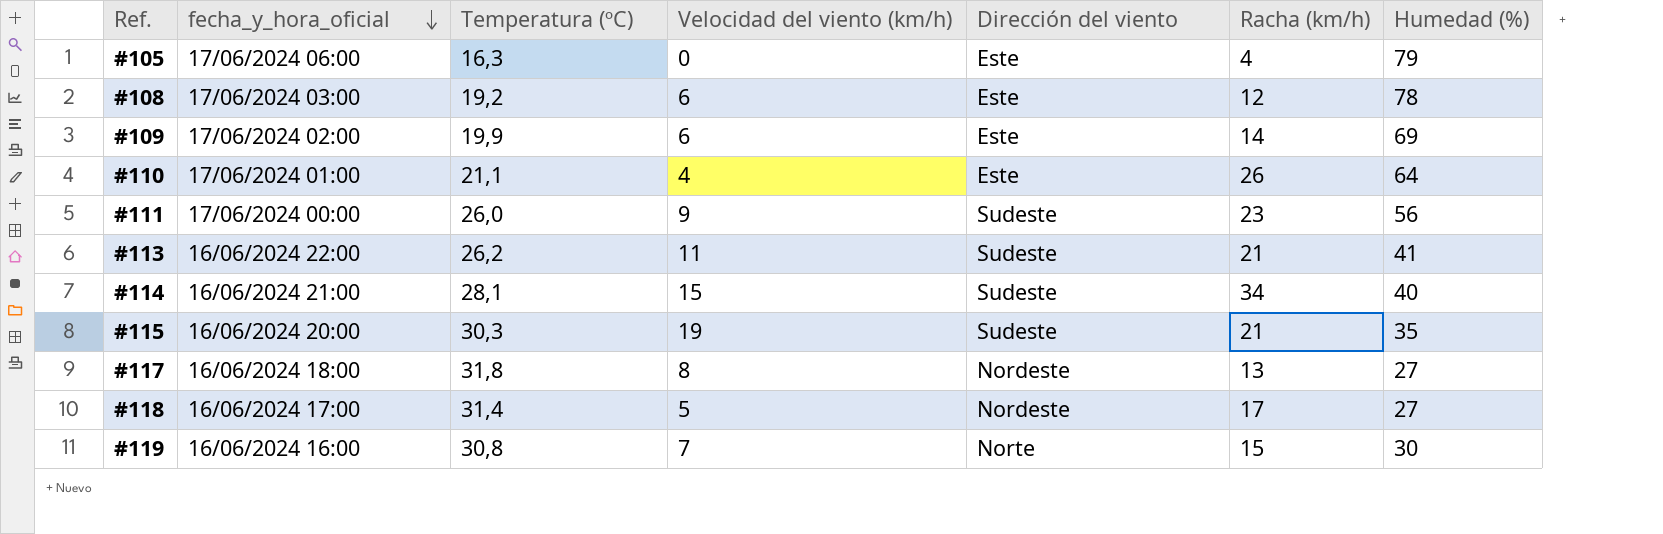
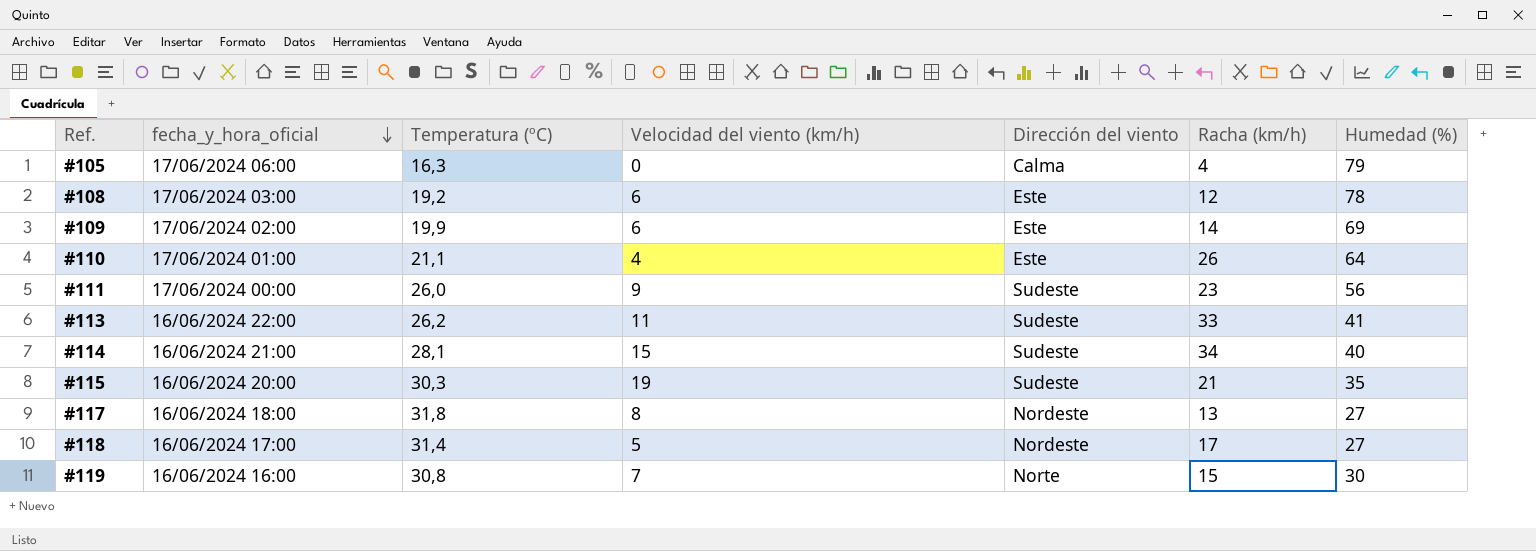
#105 | Dirección del viento: Este -> Calma
#113 | Racha (km/h): 21 -> 33

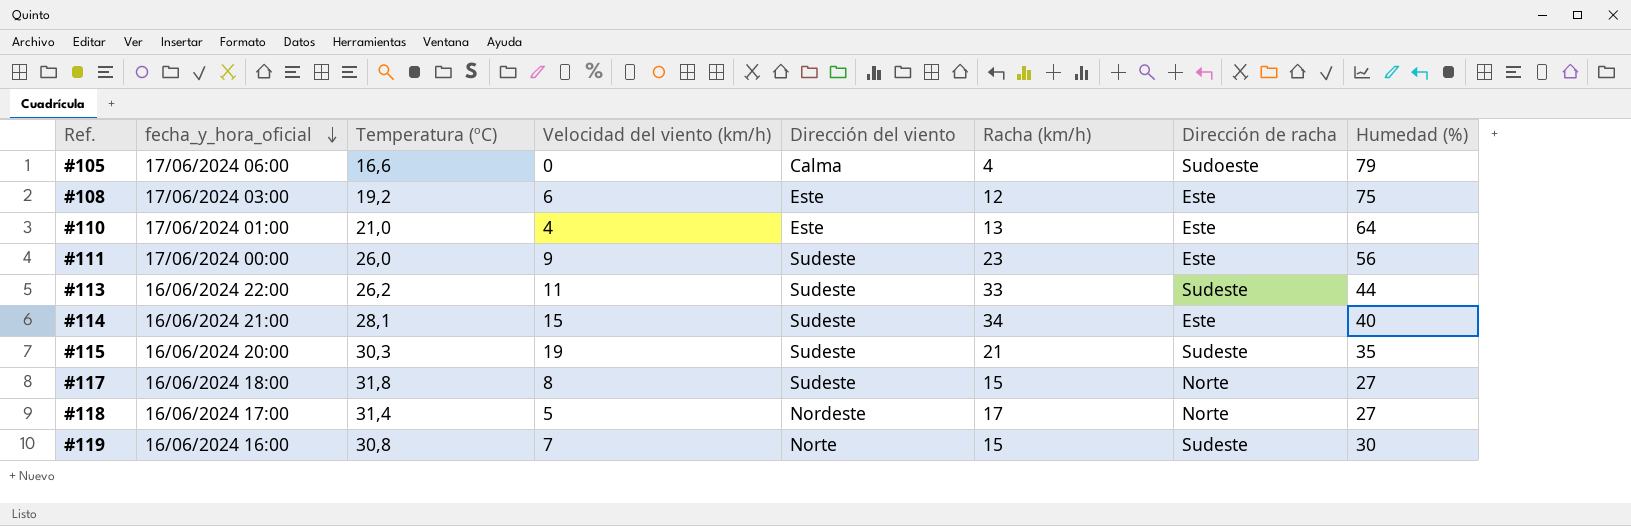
column Dirección de racha | position: none -> 7
row #109: 17/06/2024 02:00 | 19,9 | 6 | Este | 14 | 69 -> none
#105 | Temperatura (ºC): 16,3 -> 16,6
#108 | Humedad (%): 78 -> 75
#110 | Temperatura (ºC): 21,1 -> 21,0
#110 | Racha (km/h): 26 -> 13
#113 | Humedad (%): 41 -> 44
#117 | Dirección del viento: Nordeste -> Sudeste
#117 | Racha (km/h): 13 -> 15

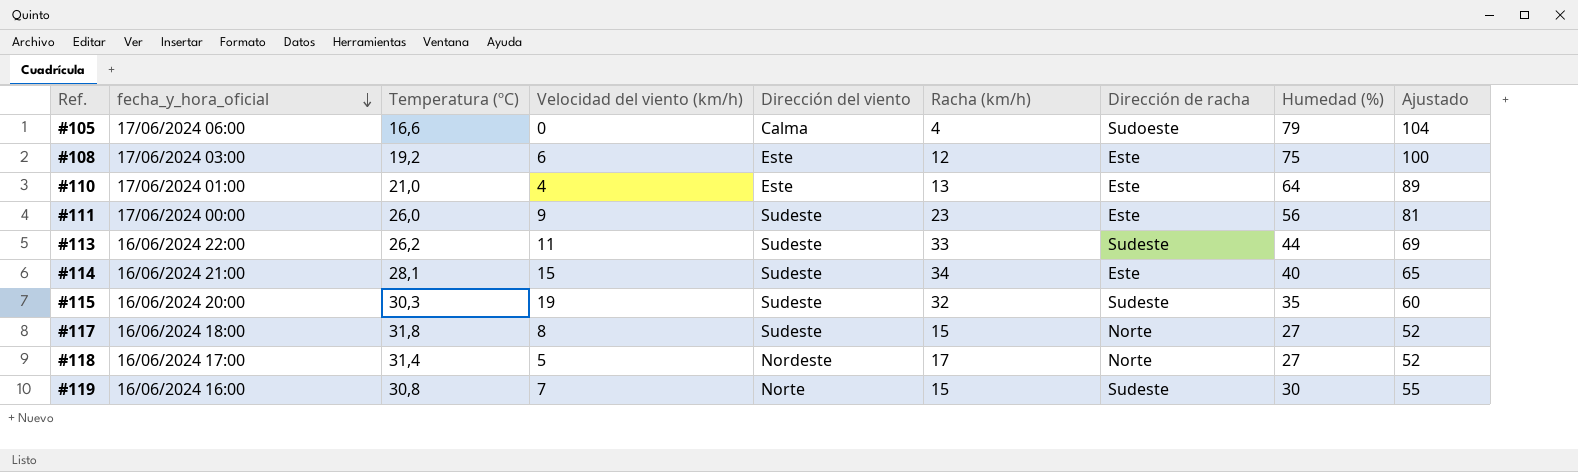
column Ajustado | formula: none -> [Humedad (%)] + 25
#115 | Racha (km/h): 21 -> 32

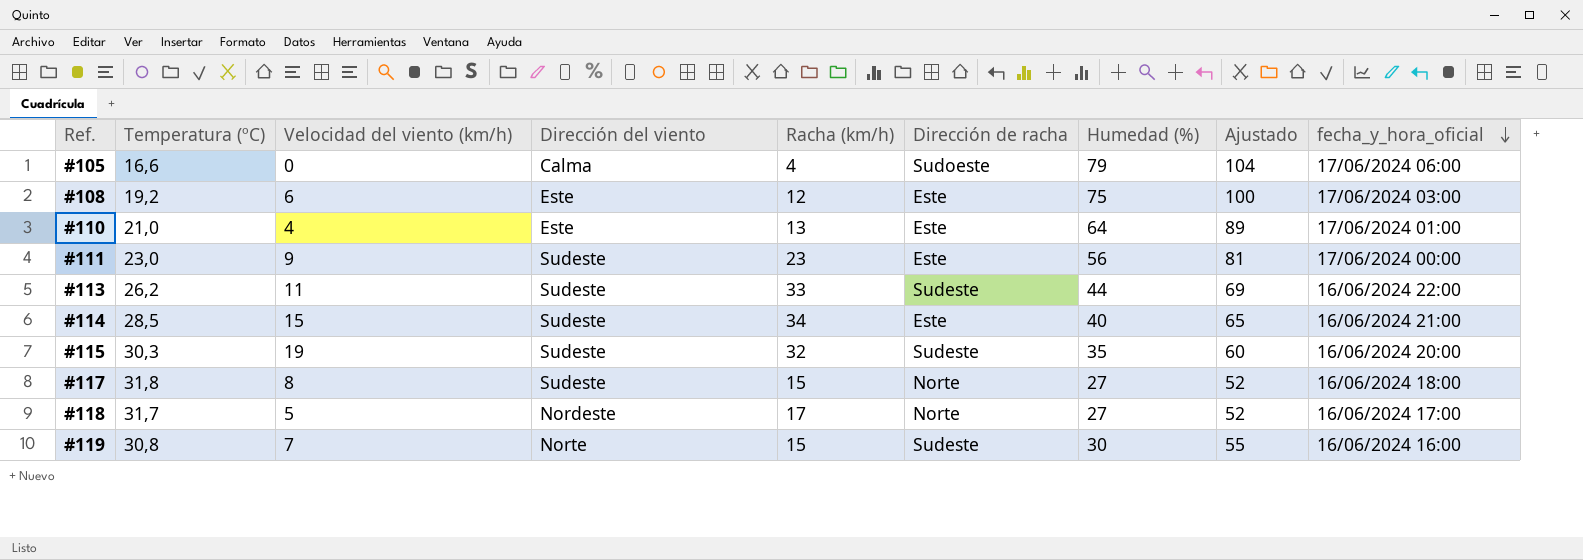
column fecha_y_hora_oficial | position: 2 -> 9
#111 | Temperatura (ºC): 26,0 -> 23,0
#114 | Temperatura (ºC): 28,1 -> 28,5
#118 | Temperatura (ºC): 31,4 -> 31,7

